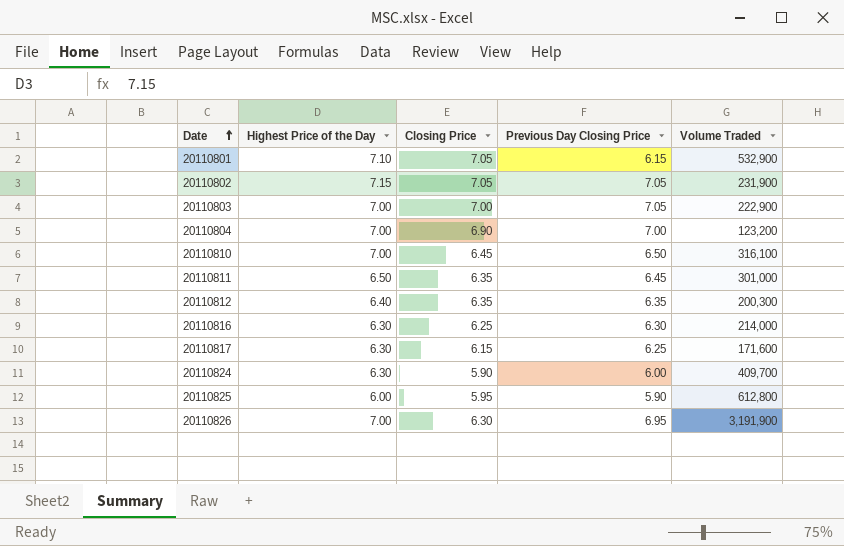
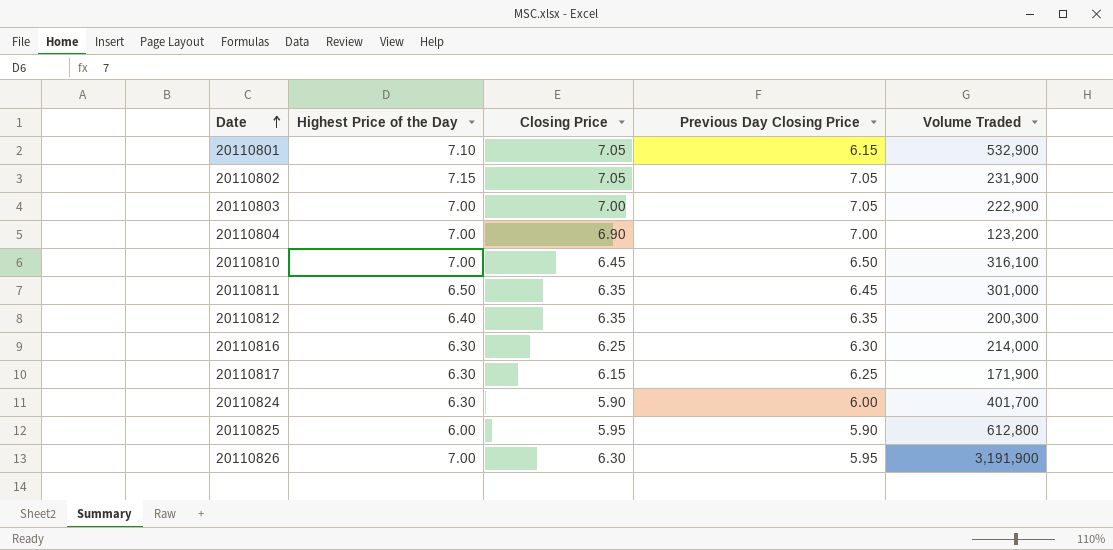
20110817 | Volume Traded: 171,600 -> 171,900
20110824 | Volume Traded: 409,700 -> 401,700
20110826 | Previous Day Closing Price: 6.95 -> 5.95

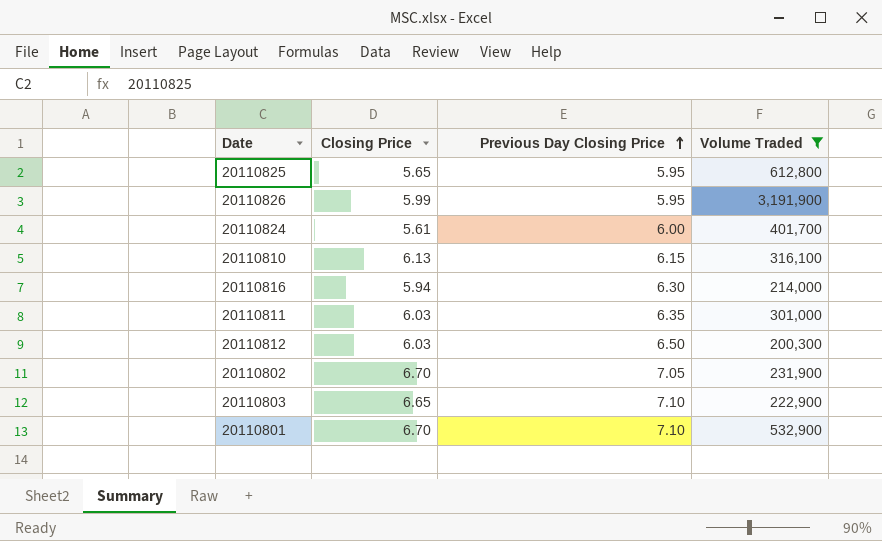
filter: none -> Volume Traded >= 200,300
row order: Date ascending -> Previous Day Closing Price ascending
column Highest Price of the Day | position: 2 -> none
20110825 | Closing Price: 5.95 -> 5.65
20110825 | Previous Day Closing Price: 5.90 -> 5.95
20110826 | Closing Price: 6.30 -> 5.99
20110824 | Closing Price: 5.90 -> 5.61
20110810 | Closing Price: 6.45 -> 6.13
20110810 | Previous Day Closing Price: 6.50 -> 6.15
20110816 | Closing Price: 6.25 -> 5.94
20110811 | Closing Price: 6.35 -> 6.03
20110811 | Previous Day Closing Price: 6.45 -> 6.35
20110812 | Closing Price: 6.35 -> 6.03
20110812 | Previous Day Closing Price: 6.35 -> 6.50
20110802 | Closing Price: 7.05 -> 6.70
20110803 | Closing Price: 7.00 -> 6.65
20110803 | Previous Day Closing Price: 7.05 -> 7.10
20110801 | Closing Price: 7.05 -> 6.70
20110801 | Previous Day Closing Price: 6.15 -> 7.10

